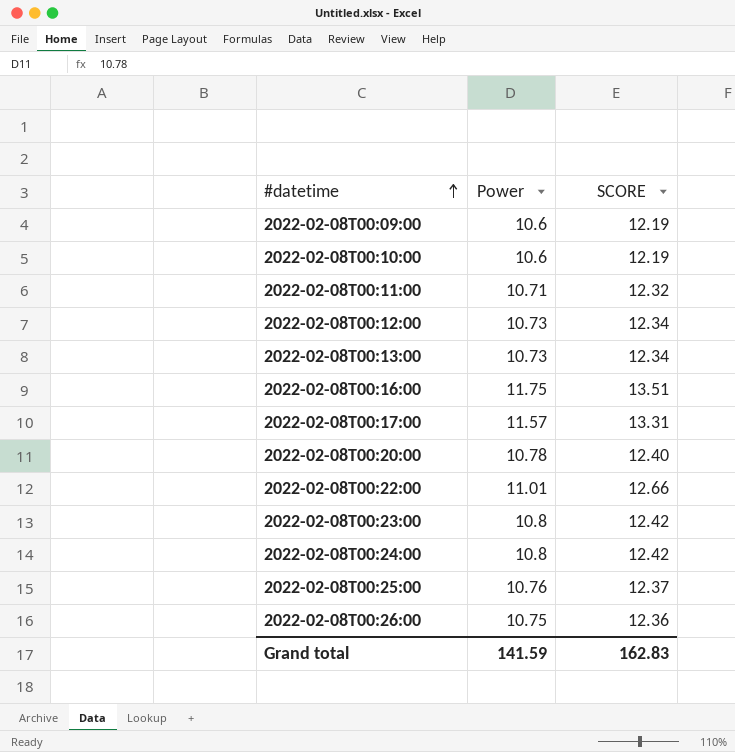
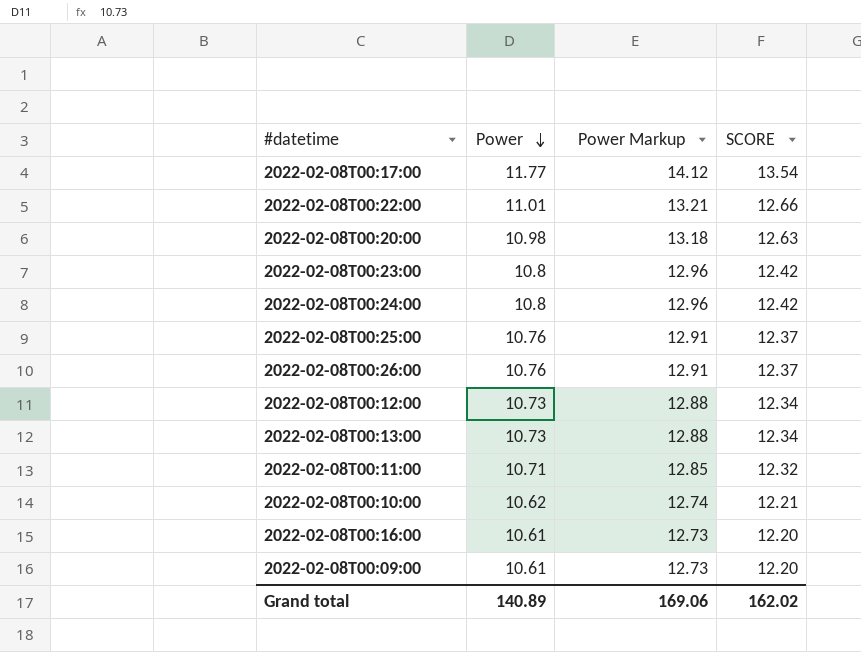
row order: #datetime ascending -> Power descending
column Power Markup | formula: none -> [Power] * 1.2
2022-02-08T00:17:00 | Power: 11.57 -> 11.77
2022-02-08T00:17:00 | SCORE: 13.31 -> 13.54
2022-02-08T00:20:00 | Power: 10.78 -> 10.98
2022-02-08T00:20:00 | SCORE: 12.40 -> 12.63
2022-02-08T00:26:00 | Power: 10.75 -> 10.76
2022-02-08T00:26:00 | SCORE: 12.36 -> 12.37
2022-02-08T00:10:00 | Power: 10.6 -> 10.62
2022-02-08T00:10:00 | SCORE: 12.19 -> 12.21
2022-02-08T00:16:00 | Power: 11.75 -> 10.61
2022-02-08T00:16:00 | SCORE: 13.51 -> 12.20
2022-02-08T00:09:00 | Power: 10.6 -> 10.61
2022-02-08T00:09:00 | SCORE: 12.19 -> 12.20
Grand total | Power: 141.59 -> 140.89
Grand total | SCORE: 162.83 -> 162.02

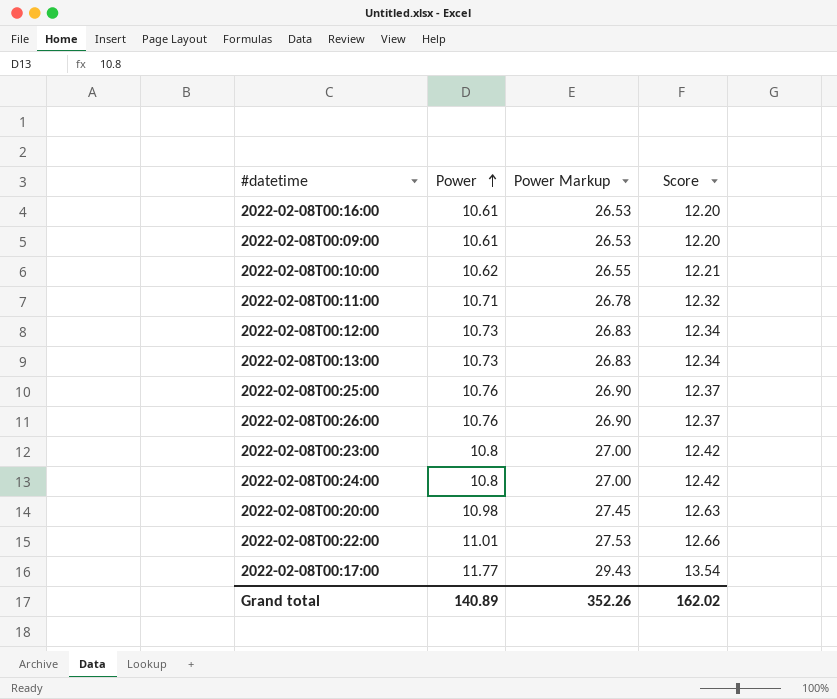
row order: Power descending -> Power ascending
column Power Markup | formula: [Power] * 1.2 -> [Power] * 2.5
column name: SCORE -> Score
Grand total | Power Markup: 169.06 -> 352.26

